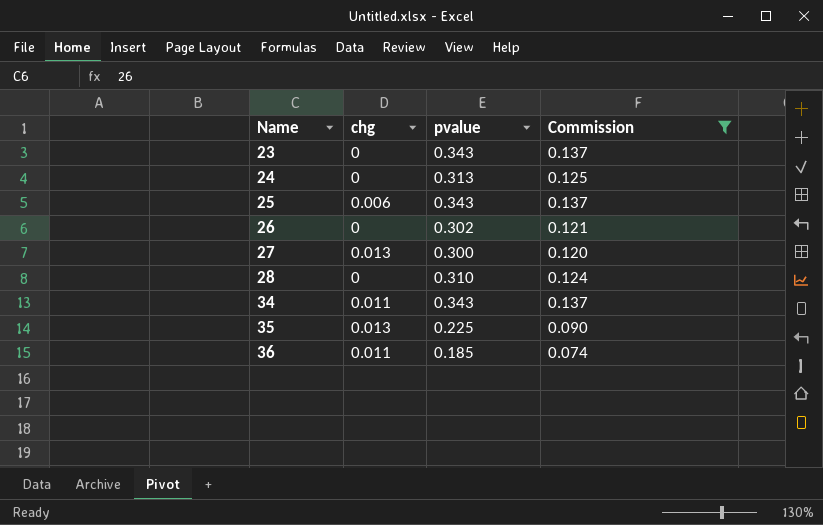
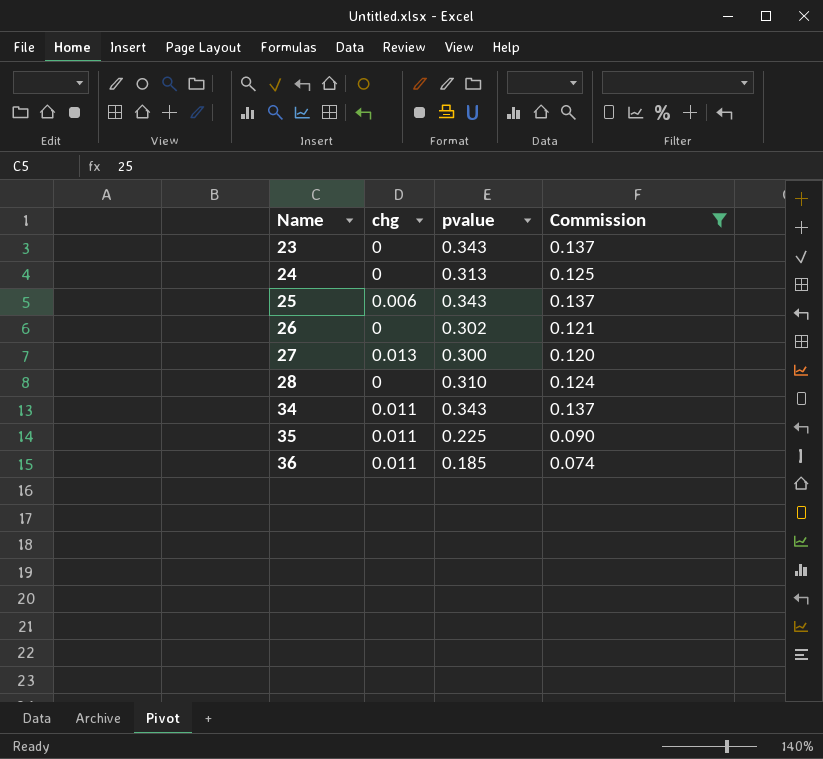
35 | chg: 0.013 -> 0.011

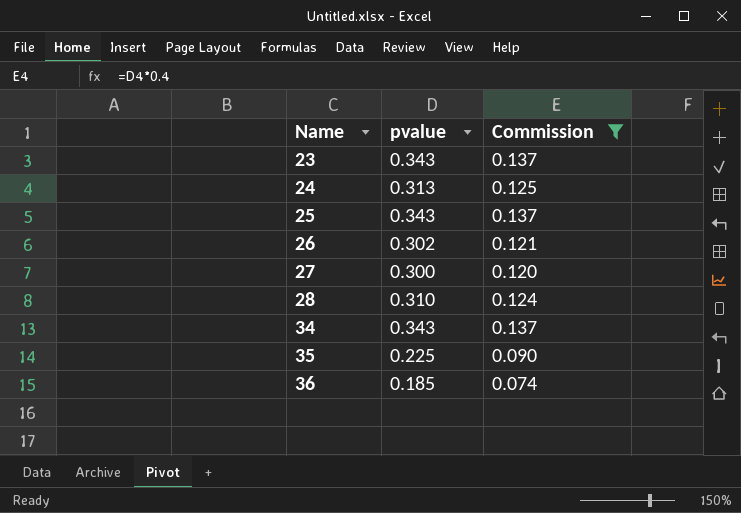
column chg | position: 2 -> none

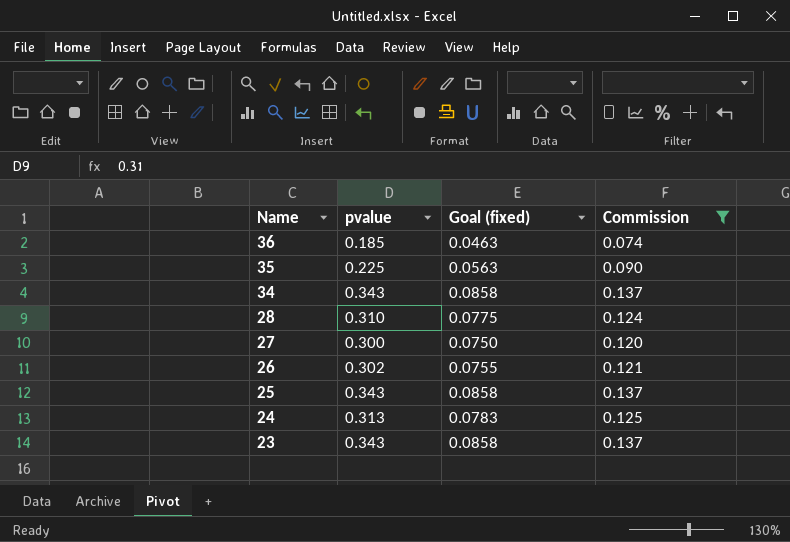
row order: Name ascending -> Name descending
column Goal (fixed) | formula: none -> [pvalue] * 0.25

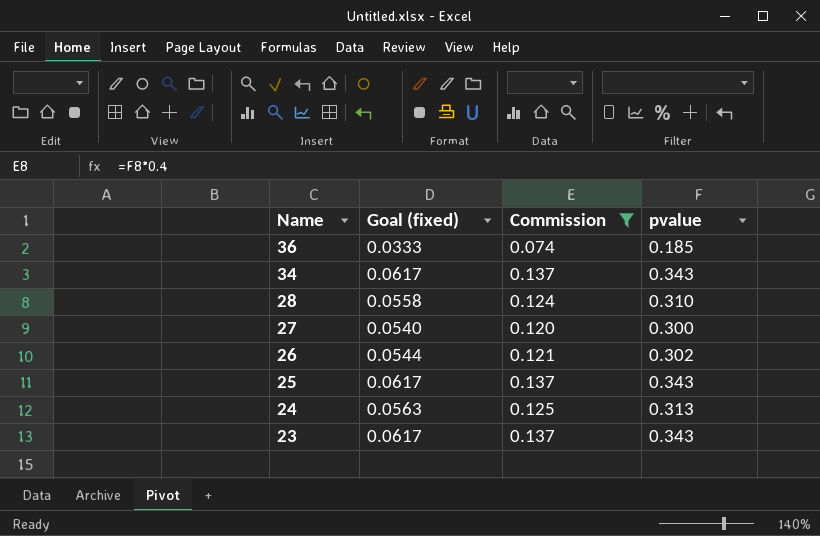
column Goal (fixed) | formula: [pvalue] * 0.25 -> [pvalue] * 0.18
column pvalue | position: 2 -> 4
row 35: 0.225 | 0.0563 | 0.090 -> none

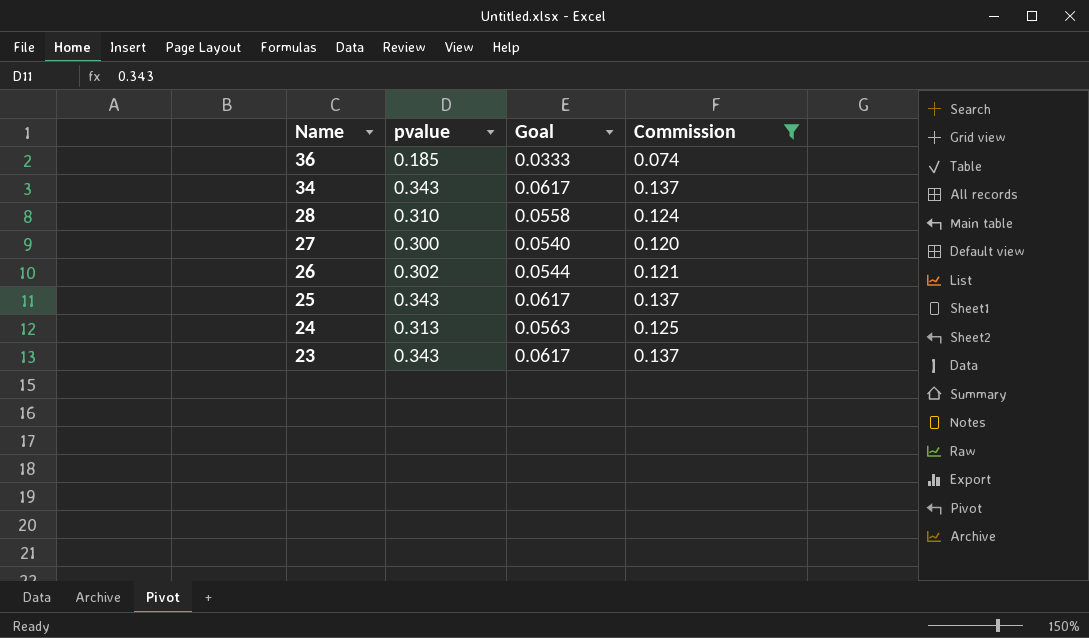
column pvalue | position: 4 -> 2
column name: Goal (fixed) -> Goal

